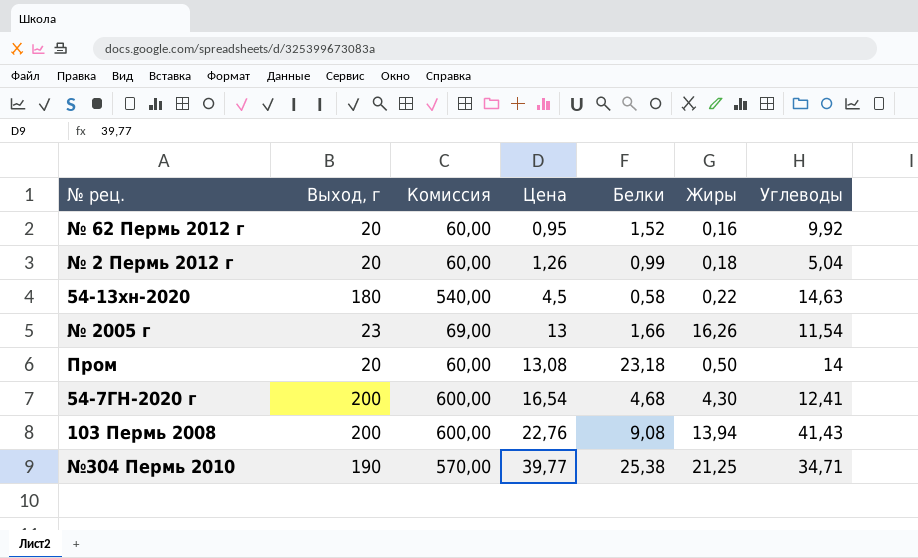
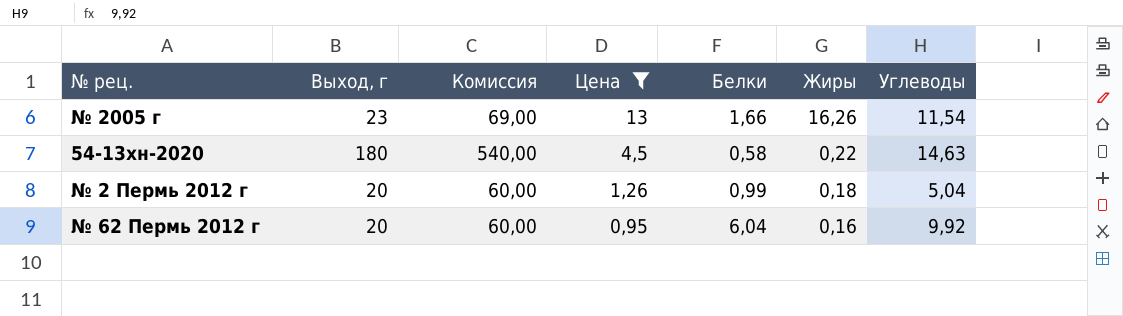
filter: none -> Цена <= 13
row order: Цена ascending -> Цена descending
№ 62 Пермь 2012 г | Белки: 1,52 -> 6,04

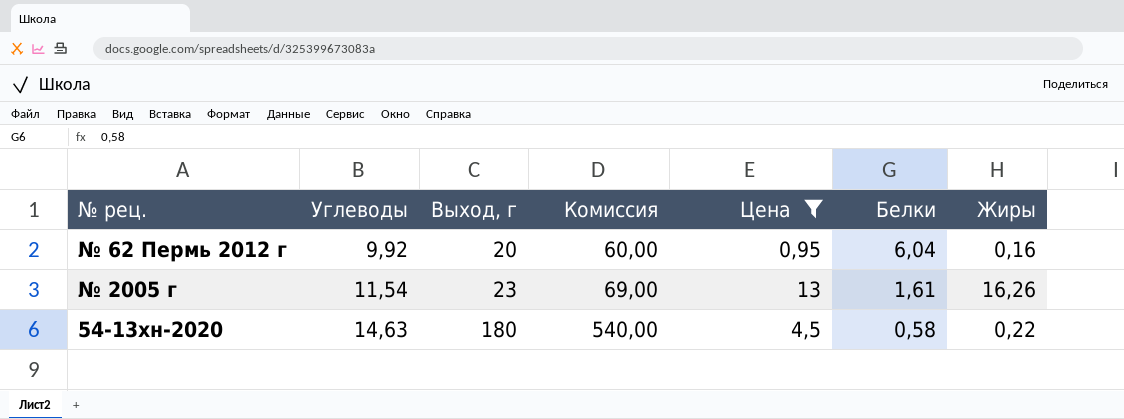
row order: Цена descending -> Углеводы ascending
column Углеводы | position: 7 -> 2
row № 2 Пермь 2012 г: 20 | 60,00 | 1,26 | 0,99 | 0,18 | 5,04 -> none
№ 2005 г | Белки: 1,66 -> 1,61

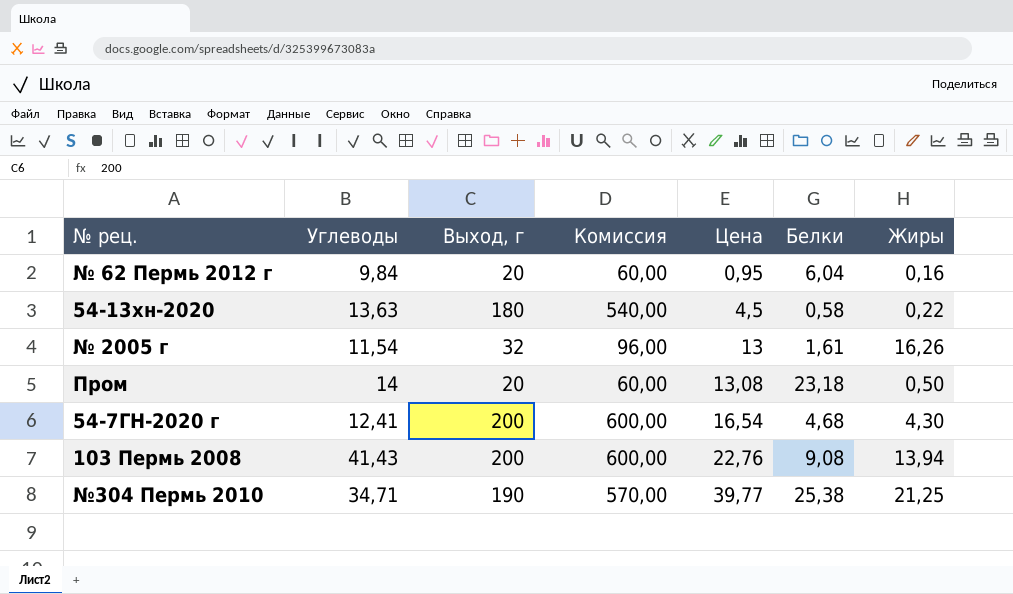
filter: Цена <= 13 -> none
row order: Углеводы ascending -> Цена ascending
№ 62 Пермь 2012 г | Углеводы: 9,92 -> 9,84
54-13хн-2020 | Углеводы: 14,63 -> 13,63
№ 2005 г | Выход, г: 23 -> 32
№ 2005 г | Комиссия: 69,00 -> 96,00

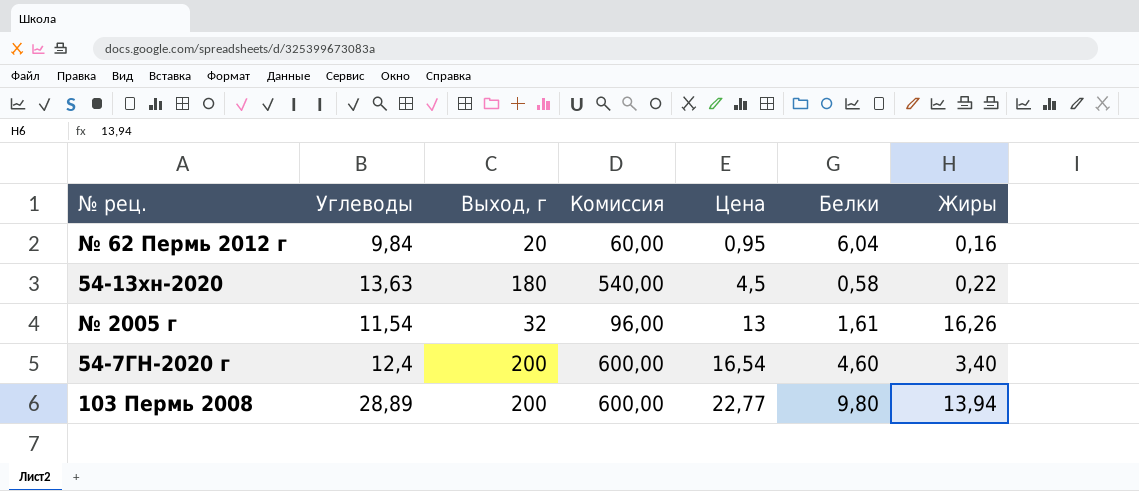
row Пром: 14 | 20 | 60,00 | 13,08 | 23,18 | 0,50 -> none
row №304 Пермь 2010: 34,71 | 190 | 570,00 | 39,77 | 25,38 | 21,25 -> none
54-7ГН-2020 г | Углеводы: 12,41 -> 12,4
54-7ГН-2020 г | Белки: 4,68 -> 4,60
54-7ГН-2020 г | Жиры: 4,30 -> 3,40
103 Пермь 2008 | Углеводы: 41,43 -> 28,89
103 Пермь 2008 | Цена: 22,76 -> 22,77
103 Пермь 2008 | Белки: 9,08 -> 9,80

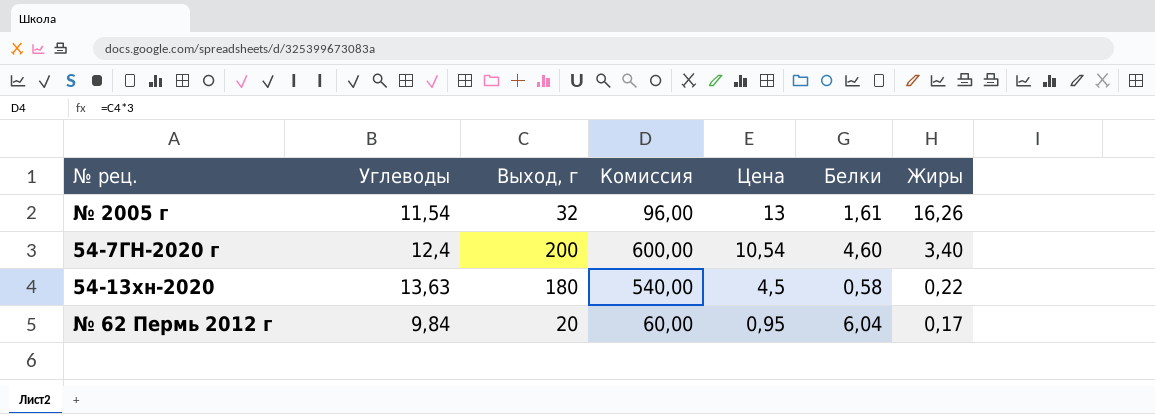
row order: Цена ascending -> Цена descending
row 103 Пермь 2008: 28,89 | 200 | 600,00 | 22,77 | 9,80 | 13,94 -> none
54-7ГН-2020 г | Цена: 16,54 -> 10,54
№ 62 Пермь 2012 г | Жиры: 0,16 -> 0,17

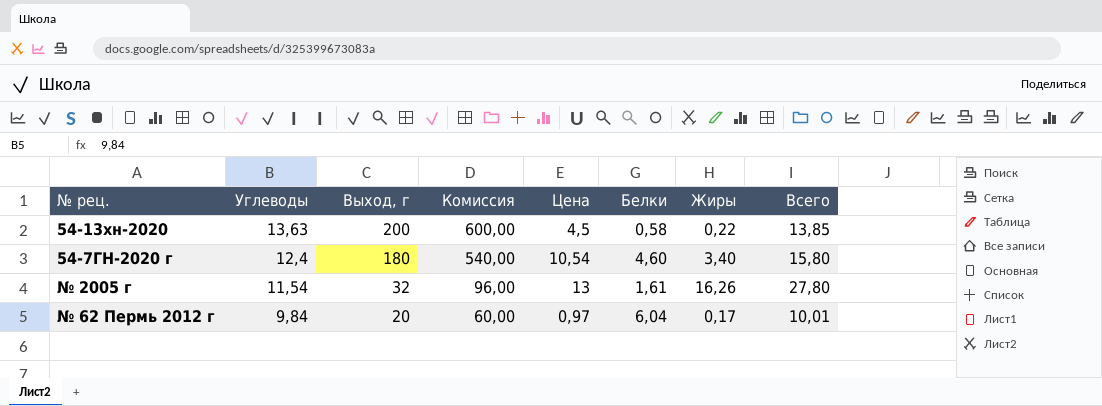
row order: Цена descending -> Углеводы descending
column Всего | formula: none -> [Углеводы] + [Жиры]
54-13хн-2020 | Выход, г: 180 -> 200
54-13хн-2020 | Комиссия: 540,00 -> 600,00
54-7ГН-2020 г | Выход, г: 200 -> 180
54-7ГН-2020 г | Комиссия: 600,00 -> 540,00
№ 62 Пермь 2012 г | Цена: 0,95 -> 0,97

